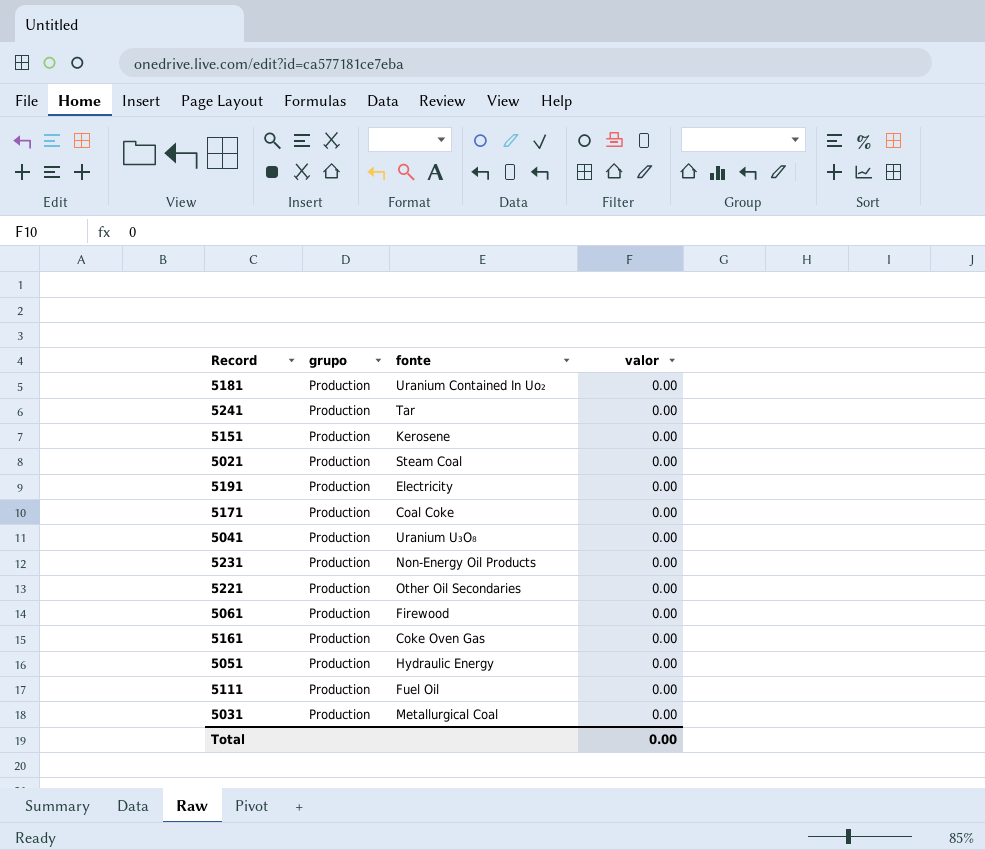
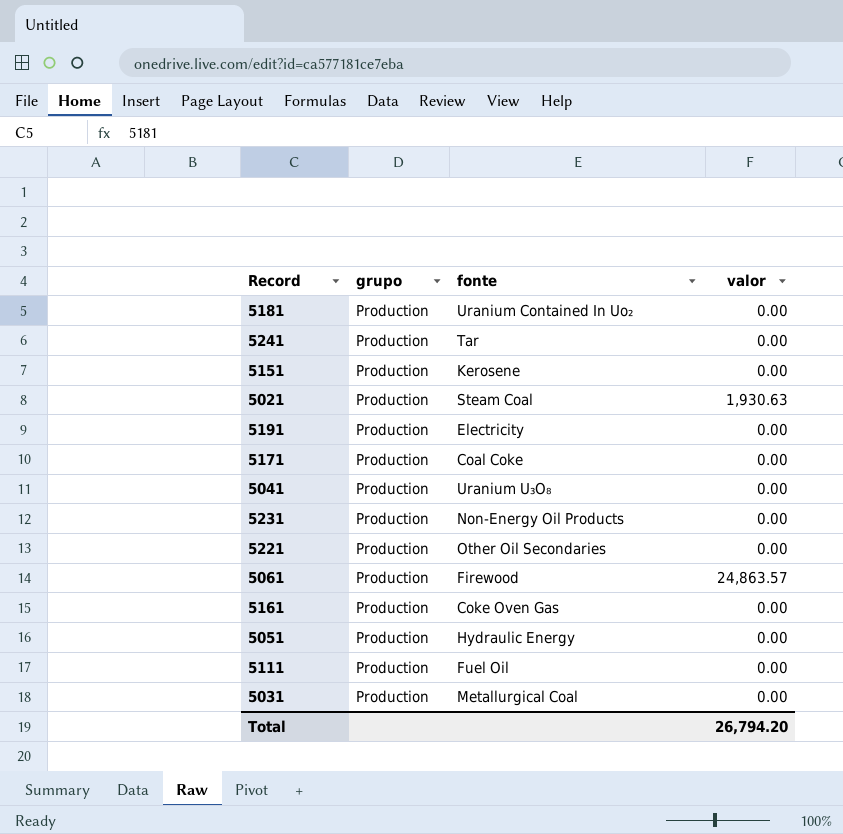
5021 | valor: 0.00 -> 1,930.63
5061 | valor: 0.00 -> 24,863.57
Total | valor: 0.00 -> 26,794.20

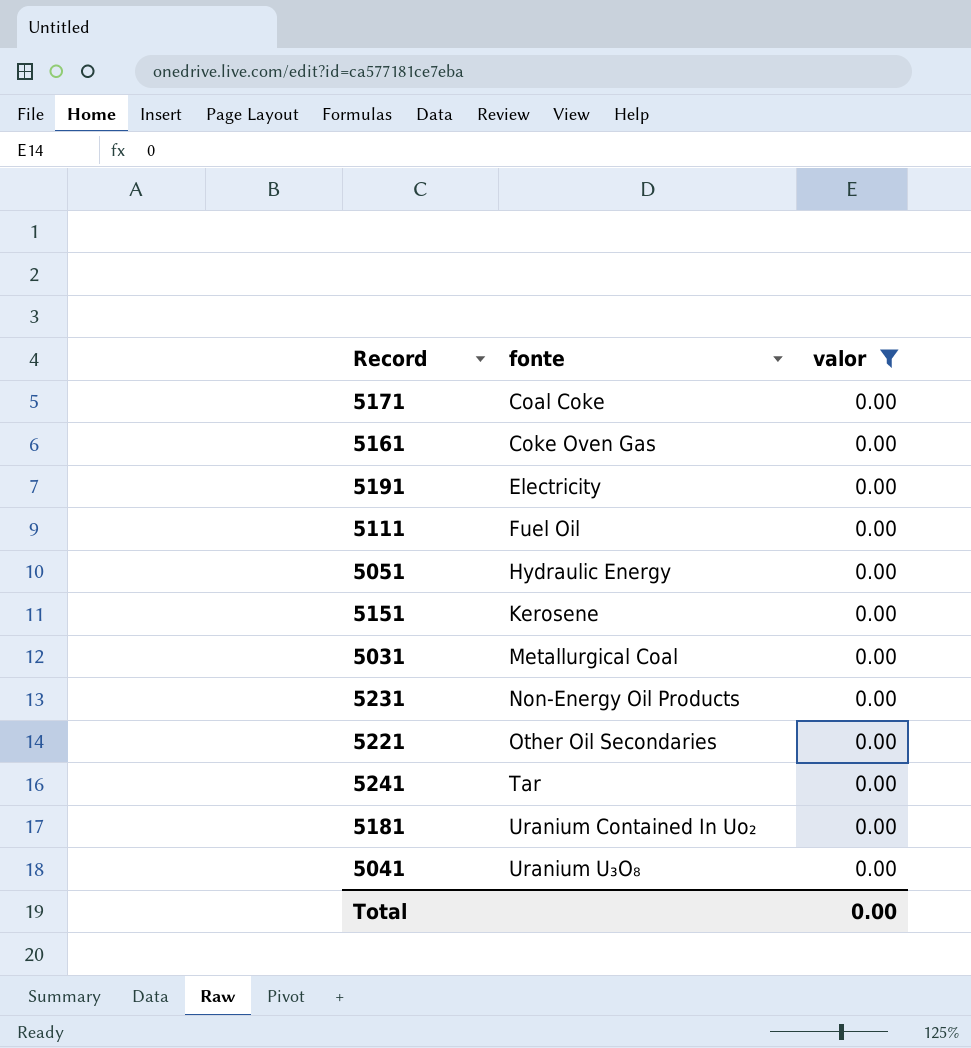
filter: none -> valor = 0.00
row order: none -> fonte ascending
column grupo | position: 2 -> none
Total | valor: 26,794.20 -> 0.00

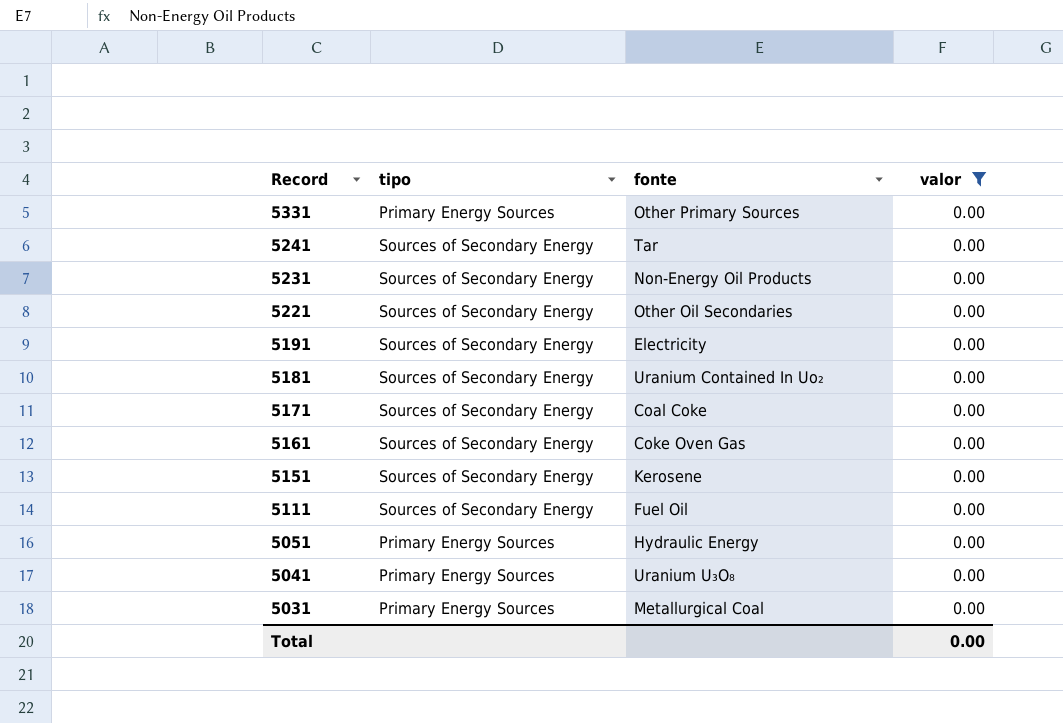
row order: fonte ascending -> Record descending
column tipo | position: none -> 2
row 5331: none -> Primary Energy Sources | Other Primary Sources | 0.00

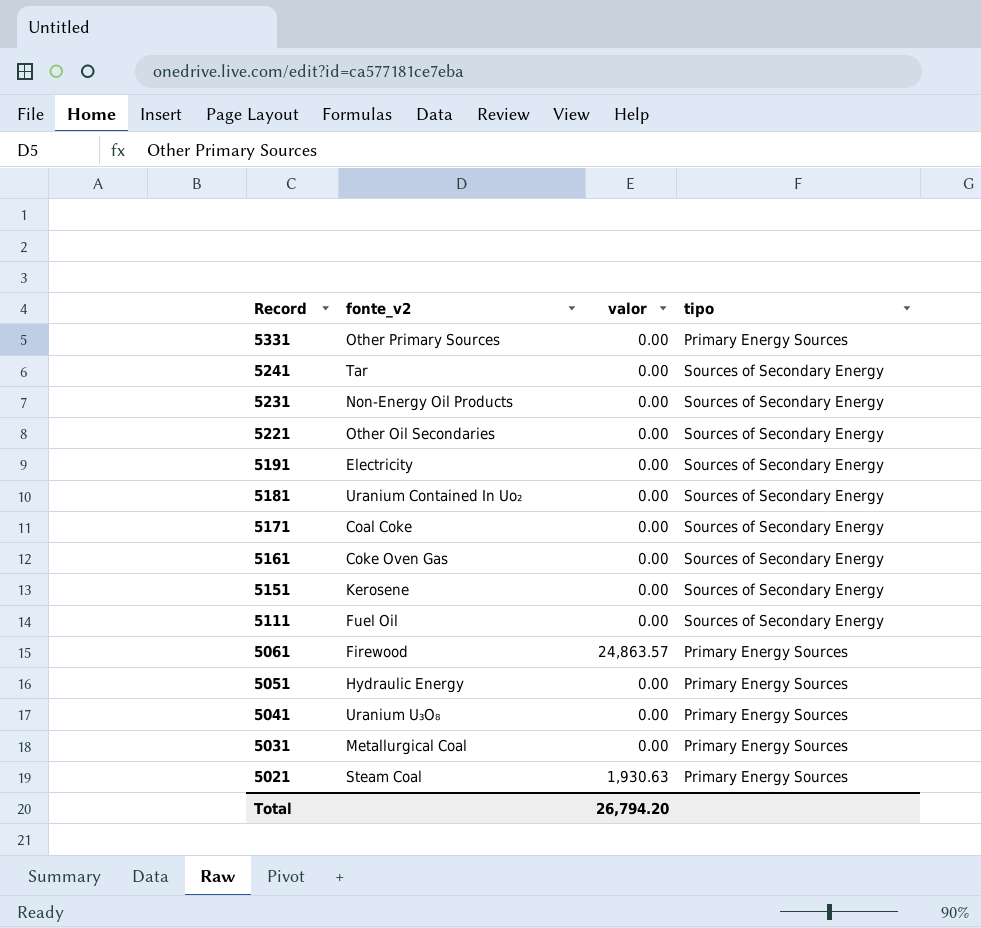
filter: valor = 0.00 -> none
column name: fonte -> fonte_v2
column tipo | position: 2 -> 4
Total | valor: 0.00 -> 26,794.20

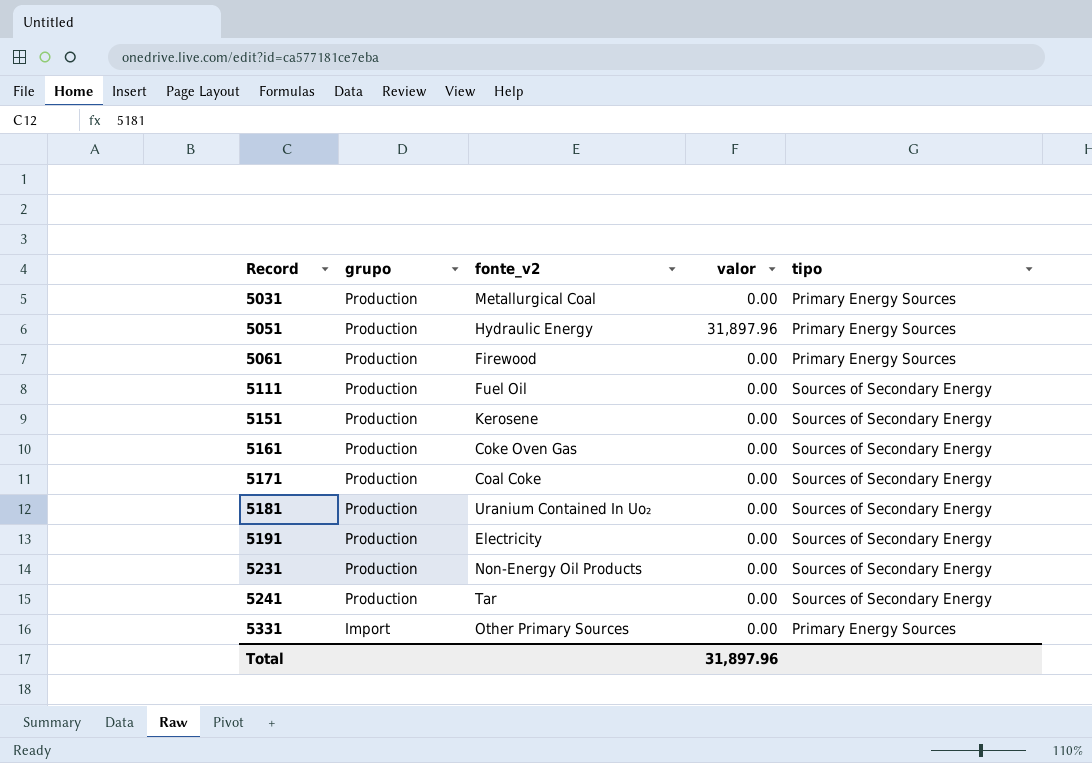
row order: Record descending -> Record ascending
column grupo | position: none -> 2
row 5221: Other Oil Secondaries | 0.00 | Sources of Secondary Energy -> none
row 5041: Uranium U₃O₈ | 0.00 | Primary Energy Sources -> none
row 5021: Steam Coal | 1,930.63 | Primary Energy Sources -> none
5051 | valor: 0.00 -> 31,897.96
5061 | valor: 24,863.57 -> 0.00
Total | valor: 26,794.20 -> 31,897.96

